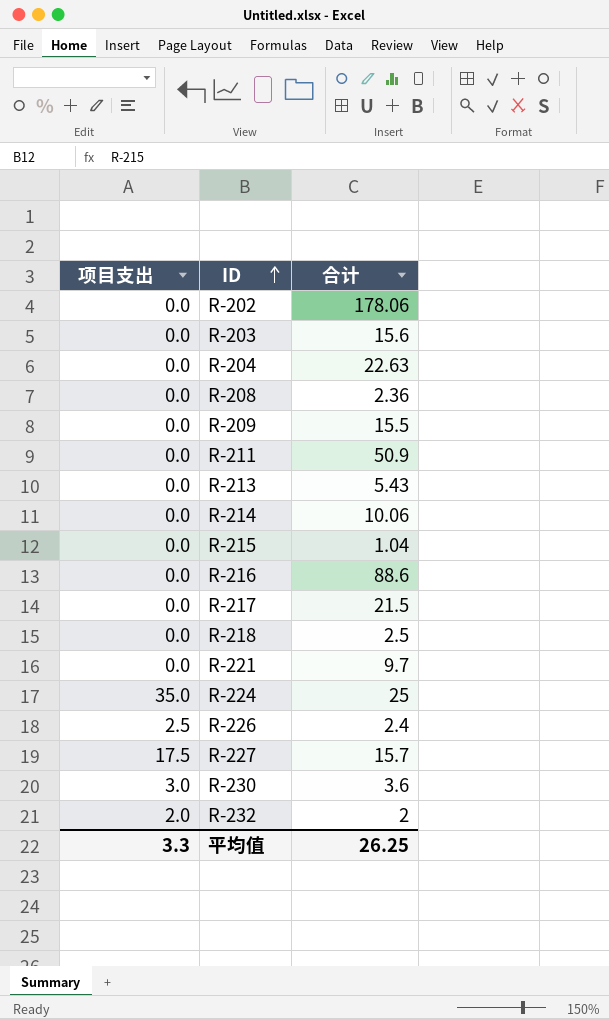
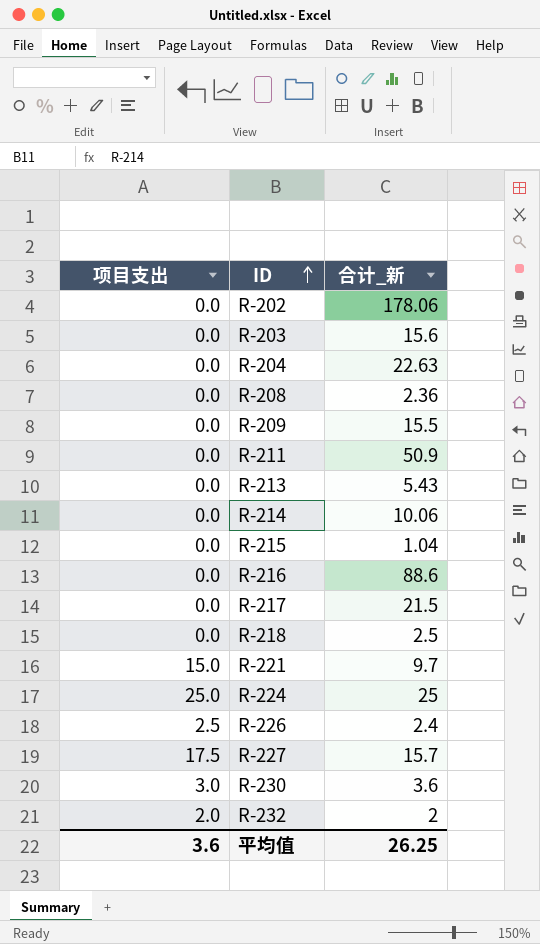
column name: 合计 -> 合计_新
R-221 | 项目支出: 0.0 -> 15.0
R-224 | 项目支出: 35.0 -> 25.0
平均值 | 项目支出: 3.3 -> 3.6

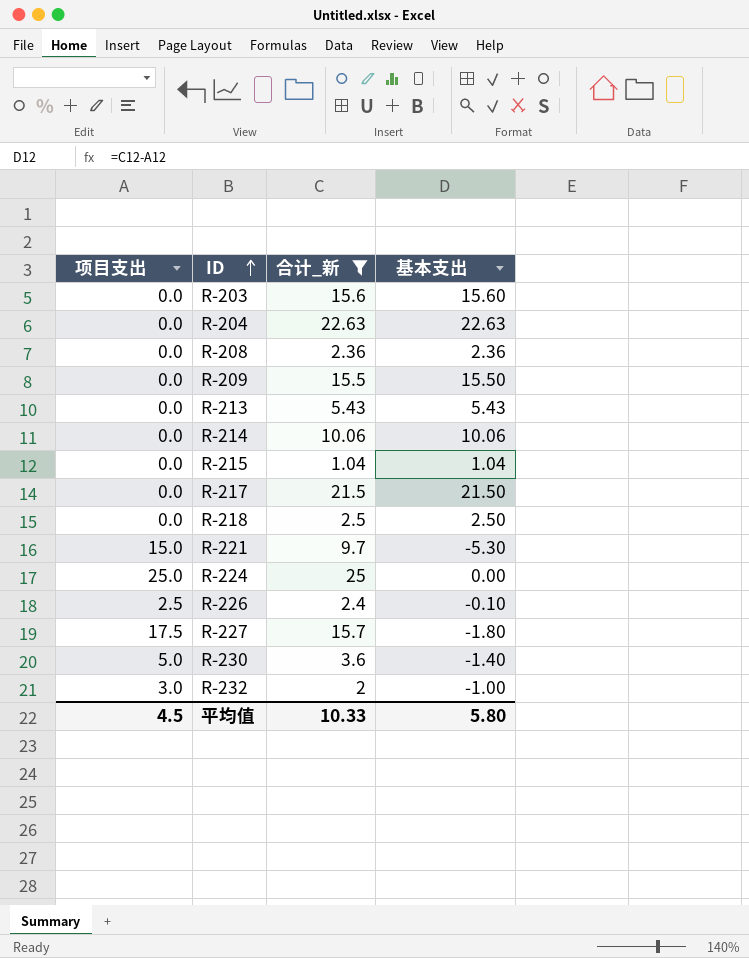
filter: none -> 合计_新 <= 25
column 基本支出 | formula: none -> [合计_新] - [项目支出]
R-230 | 项目支出: 3.0 -> 5.0
R-232 | 项目支出: 2.0 -> 3.0
平均值 | 项目支出: 3.6 -> 4.5
平均值 | 合计_新: 26.25 -> 10.33

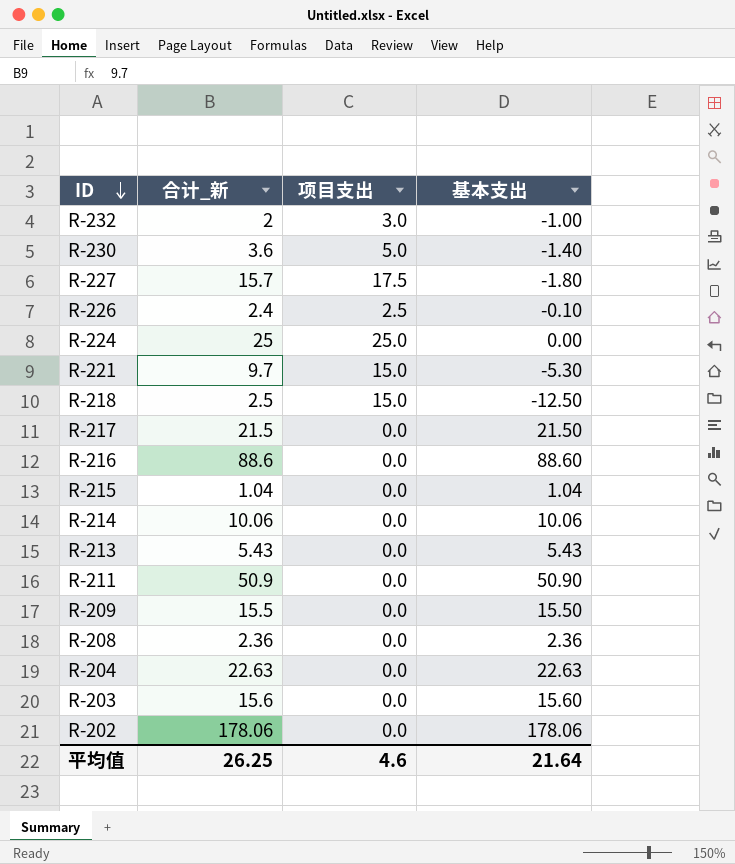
filter: 合计_新 <= 25 -> none
row order: ID ascending -> ID descending
column 项目支出 | position: 1 -> 3
R-218 | 项目支出: 0.0 -> 15.0
R-218 | 基本支出: 2.50 -> -12.50
平均值 | 合计_新: 10.33 -> 26.25
平均值 | 项目支出: 4.5 -> 4.6
平均值 | 基本支出: 5.80 -> 21.64

